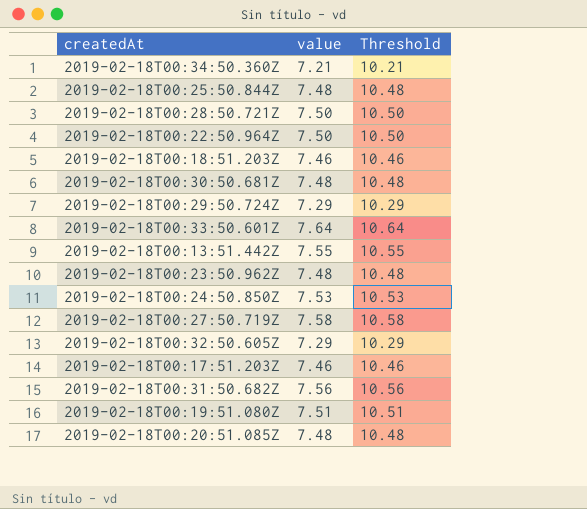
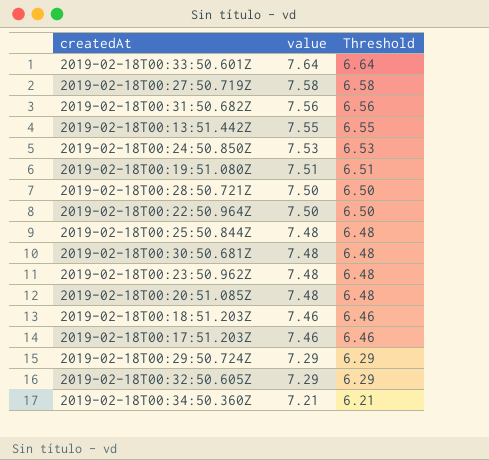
row order: none -> value descending
column Threshold | formula: [value] + 3 -> [value] - 1

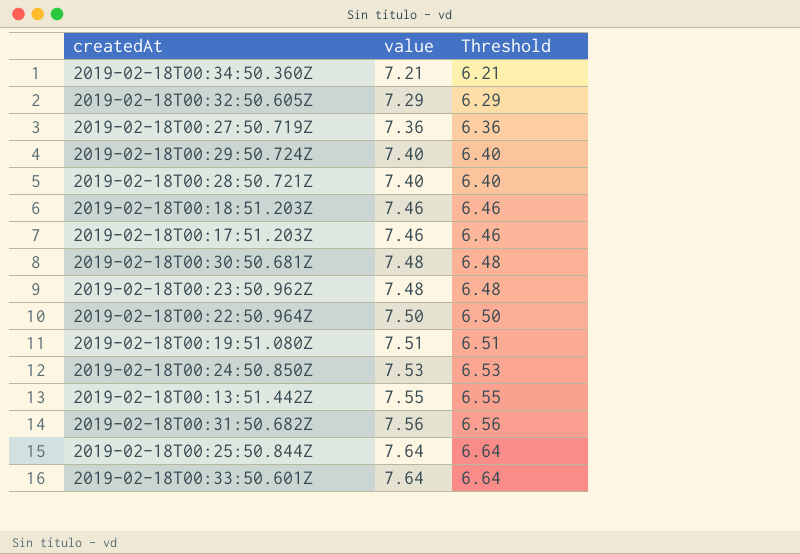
row order: value descending -> value ascending
row 2019-02-18T00:20:51.085Z: 7.48 | 6.48 -> none
2019-02-18T00:27:50.719Z | value: 7.58 -> 7.36
2019-02-18T00:27:50.719Z | Threshold: 6.58 -> 6.36
2019-02-18T00:29:50.724Z | value: 7.29 -> 7.40
2019-02-18T00:29:50.724Z | Threshold: 6.29 -> 6.40
2019-02-18T00:28:50.721Z | value: 7.50 -> 7.40
2019-02-18T00:28:50.721Z | Threshold: 6.50 -> 6.40
2019-02-18T00:25:50.844Z | value: 7.48 -> 7.64
2019-02-18T00:25:50.844Z | Threshold: 6.48 -> 6.64

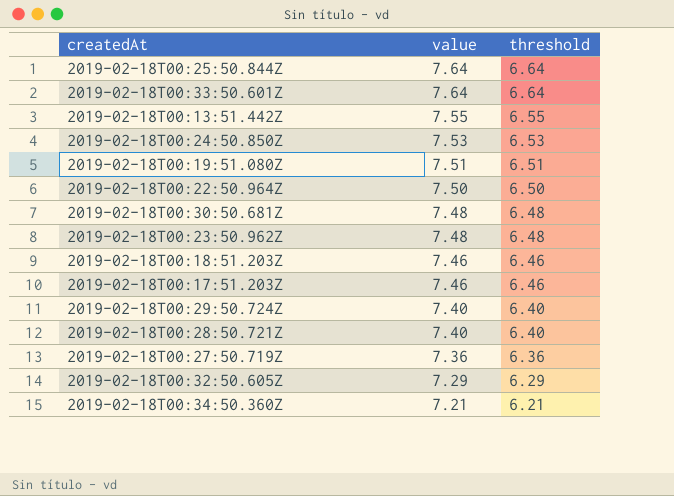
row order: value ascending -> value descending
column name: Threshold -> threshold
row 2019-02-18T00:31:50.682Z: 7.56 | 6.56 -> none

